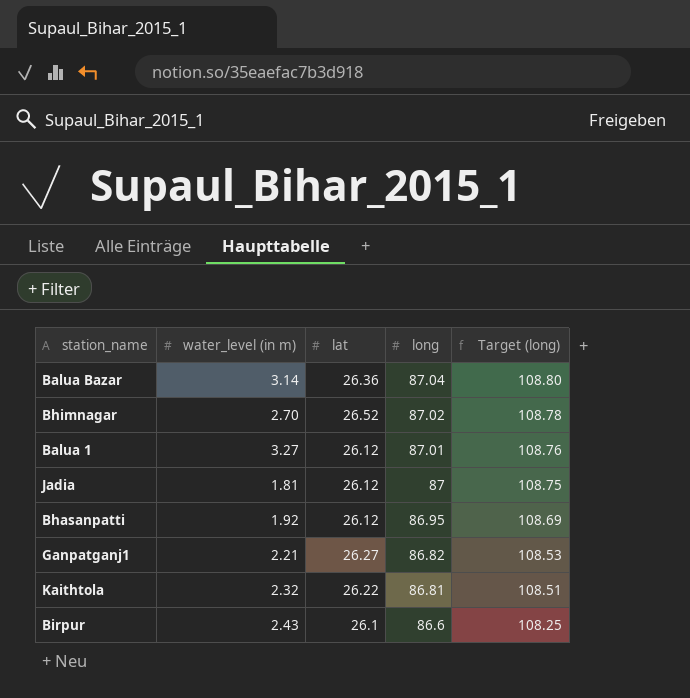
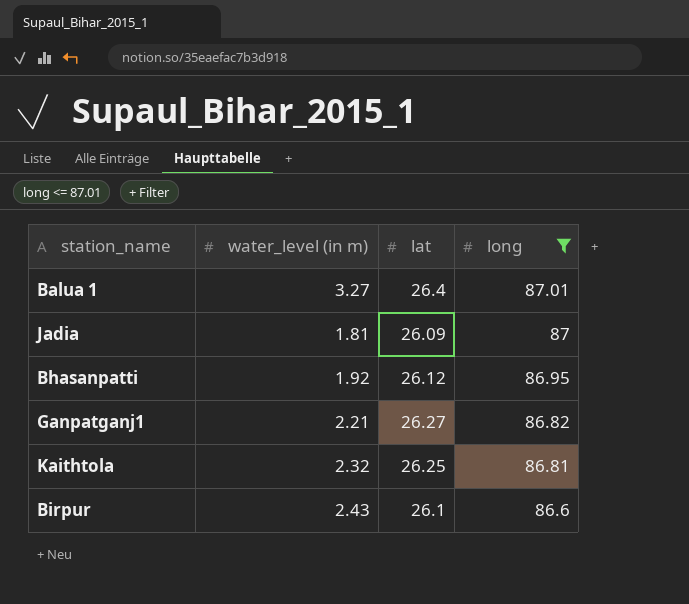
filter: none -> long <= 87.01
column Target (long) | formula: [long] * 1.25 -> none
Balua 1 | lat: 26.12 -> 26.4
Jadia | lat: 26.12 -> 26.09
Kaithtola | lat: 26.22 -> 26.25

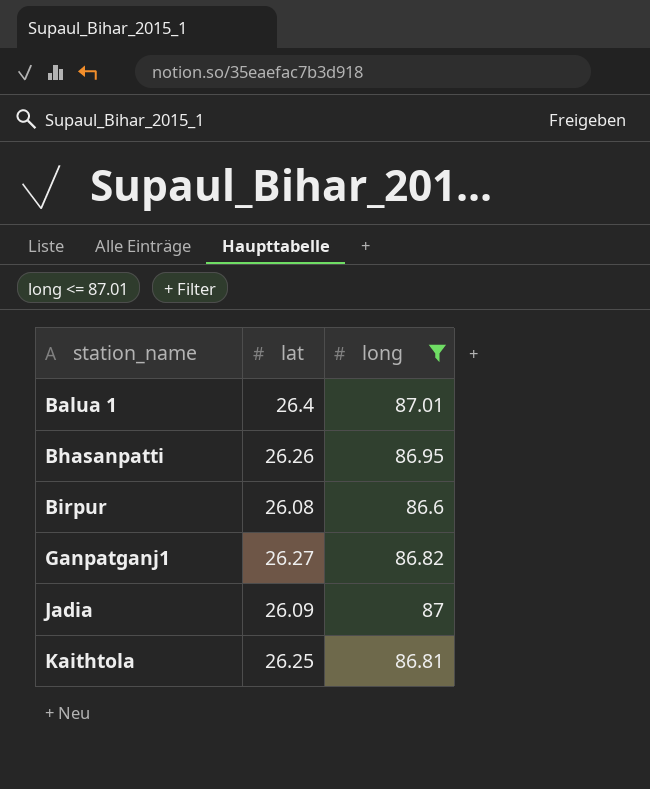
row order: long descending -> station_name ascending
column water_level (in m) | position: 2 -> none
Bhasanpatti | lat: 26.12 -> 26.26
Birpur | lat: 26.1 -> 26.08

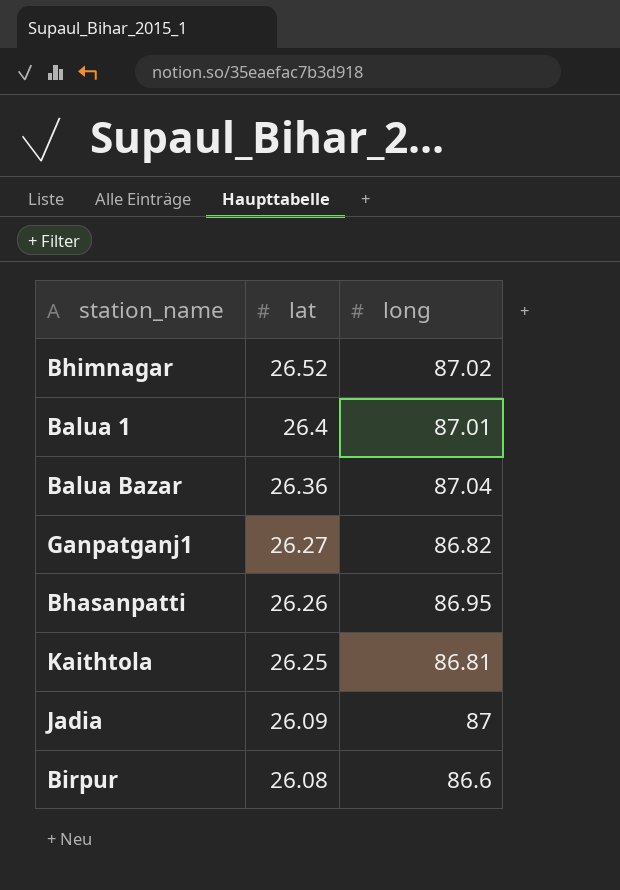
filter: long <= 87.01 -> none
row order: station_name ascending -> lat descending

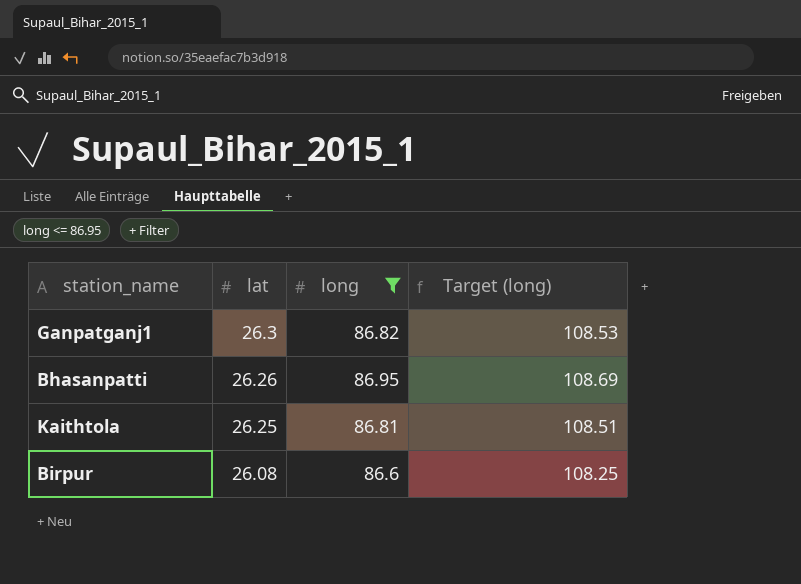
filter: none -> long <= 86.95
column Target (long) | formula: none -> [long] * 1.25
Ganpatganj1 | lat: 26.27 -> 26.3

